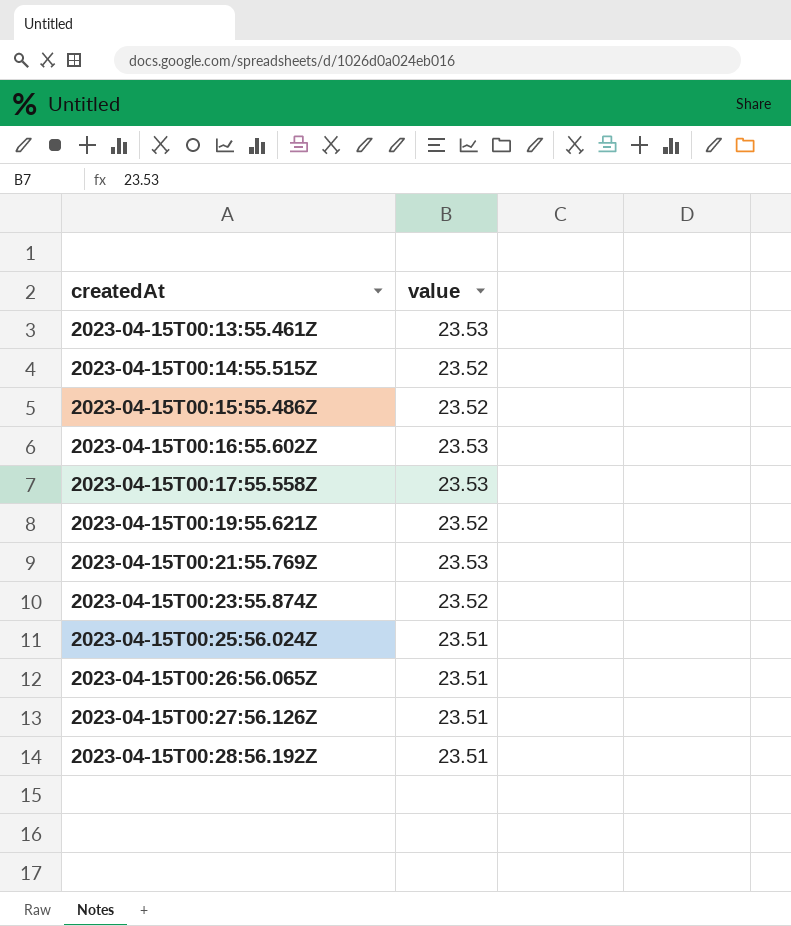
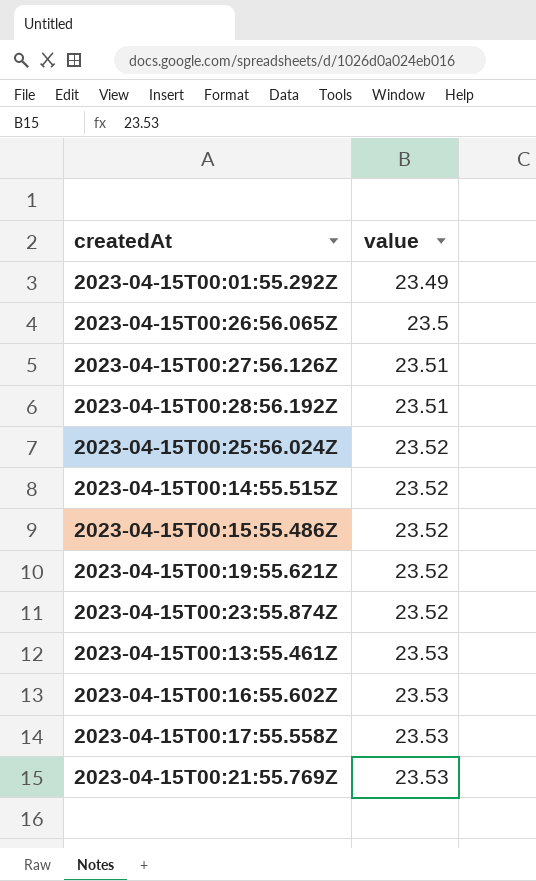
row order: createdAt ascending -> value ascending
row 2023-04-15T00:01:55.292Z: none -> 23.49
2023-04-15T00:26:56.065Z | value: 23.51 -> 23.5
2023-04-15T00:25:56.024Z | value: 23.51 -> 23.52

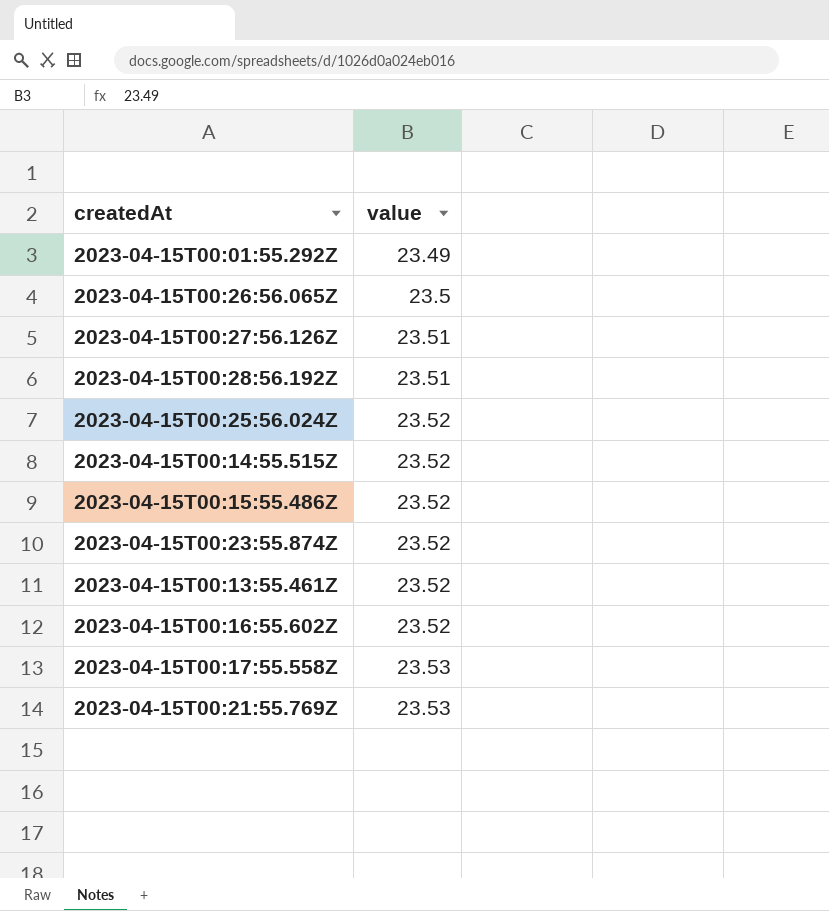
row 2023-04-15T00:19:55.621Z: 23.52 -> none
2023-04-15T00:13:55.461Z | value: 23.53 -> 23.52
2023-04-15T00:16:55.602Z | value: 23.53 -> 23.52

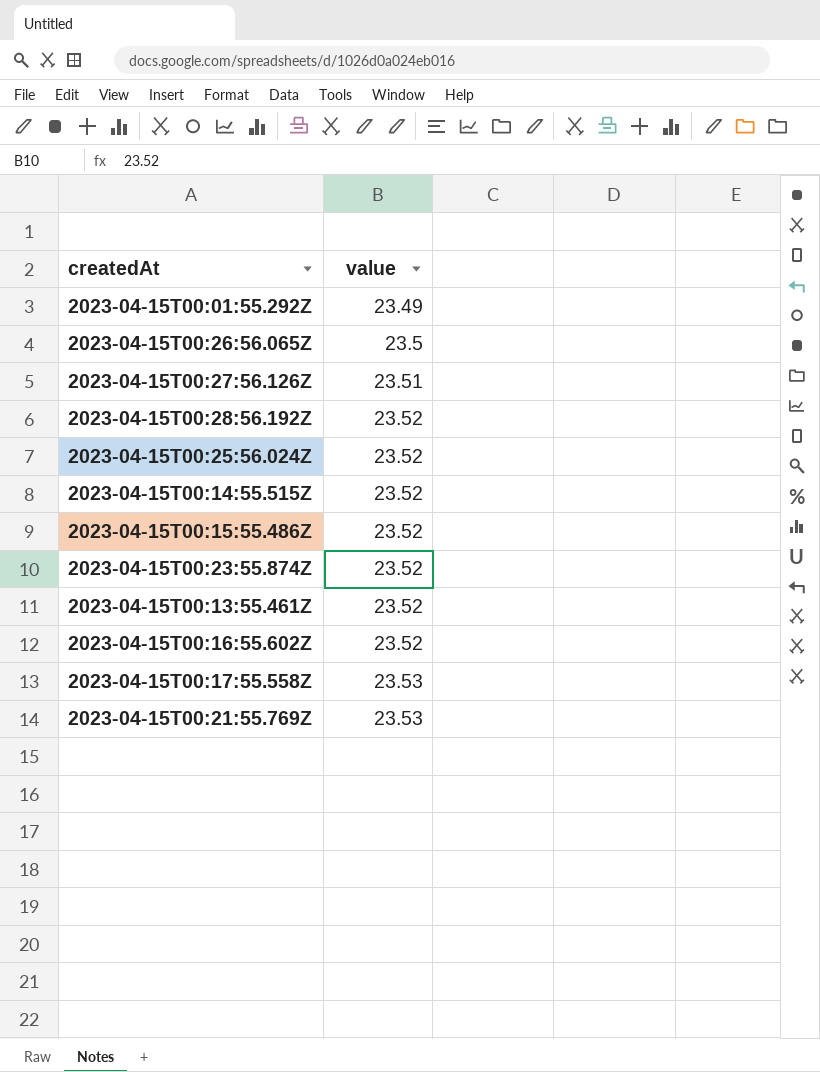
2023-04-15T00:28:56.192Z | value: 23.51 -> 23.52

